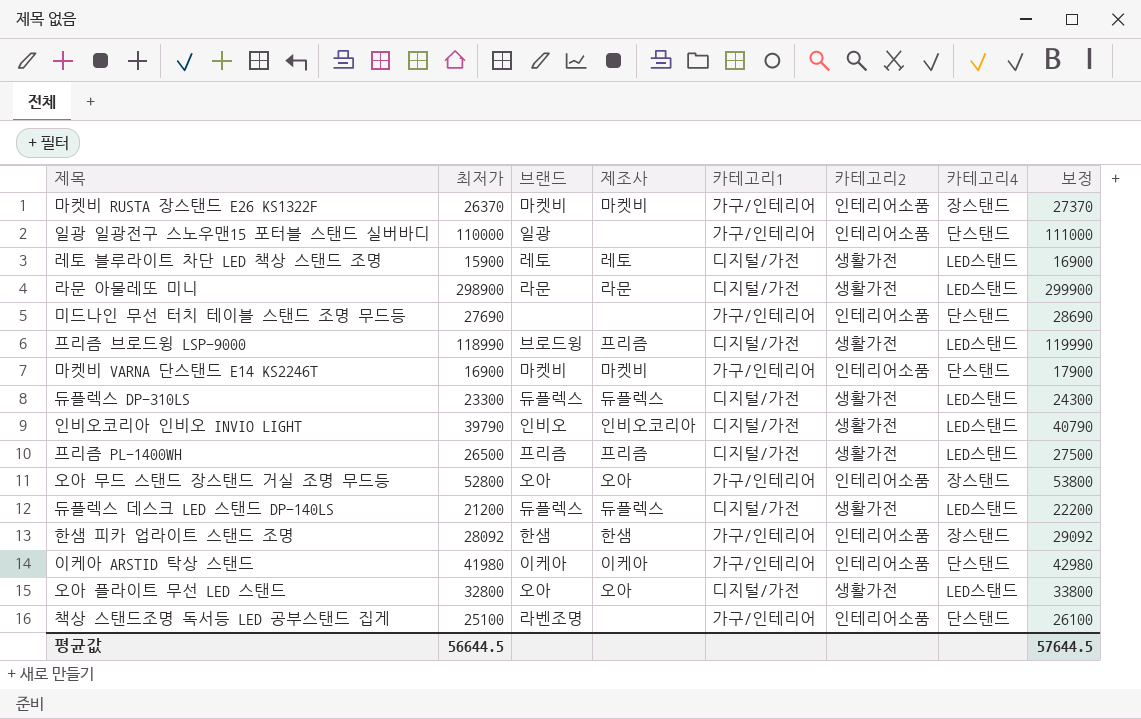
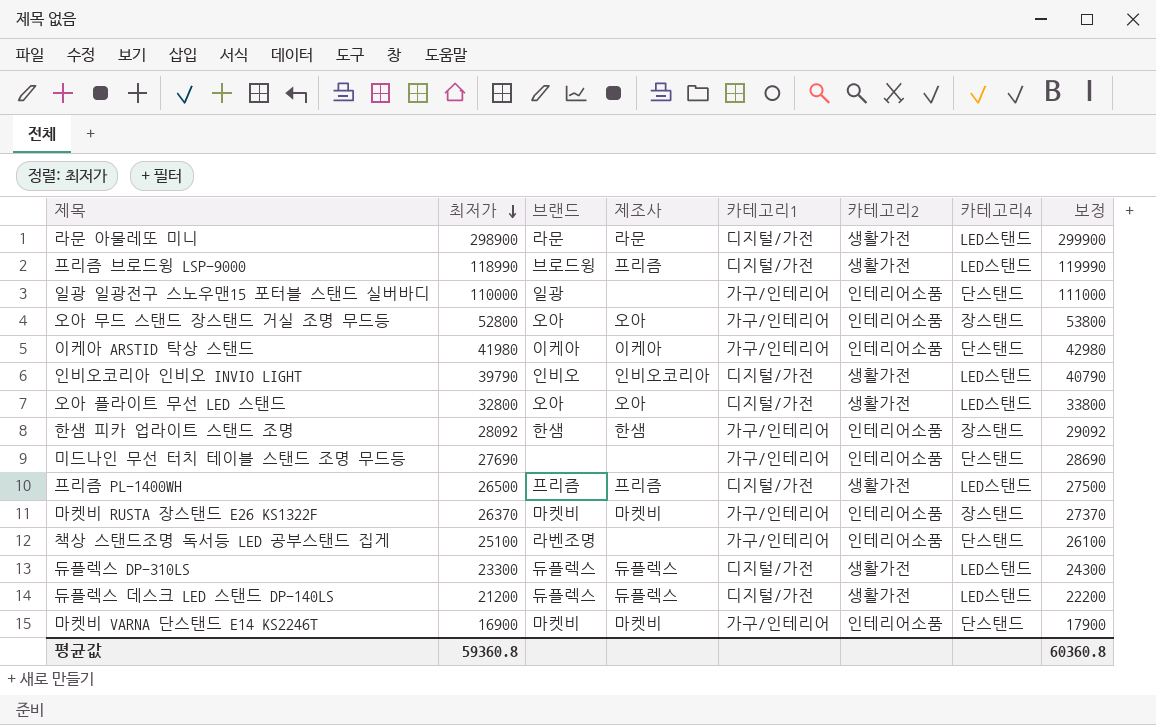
row order: none -> 최저가 descending
row 레토 블루라이트 차단 LED 책상 스탠드 조명: 15900 | 레토 | 레토 | 디지털/가전 | 생활가전 | LED스탠드 | 16900 -> none
평균값 | 최저가: 56644.5 -> 59360.8
평균값 | 보정: 57644.5 -> 60360.8

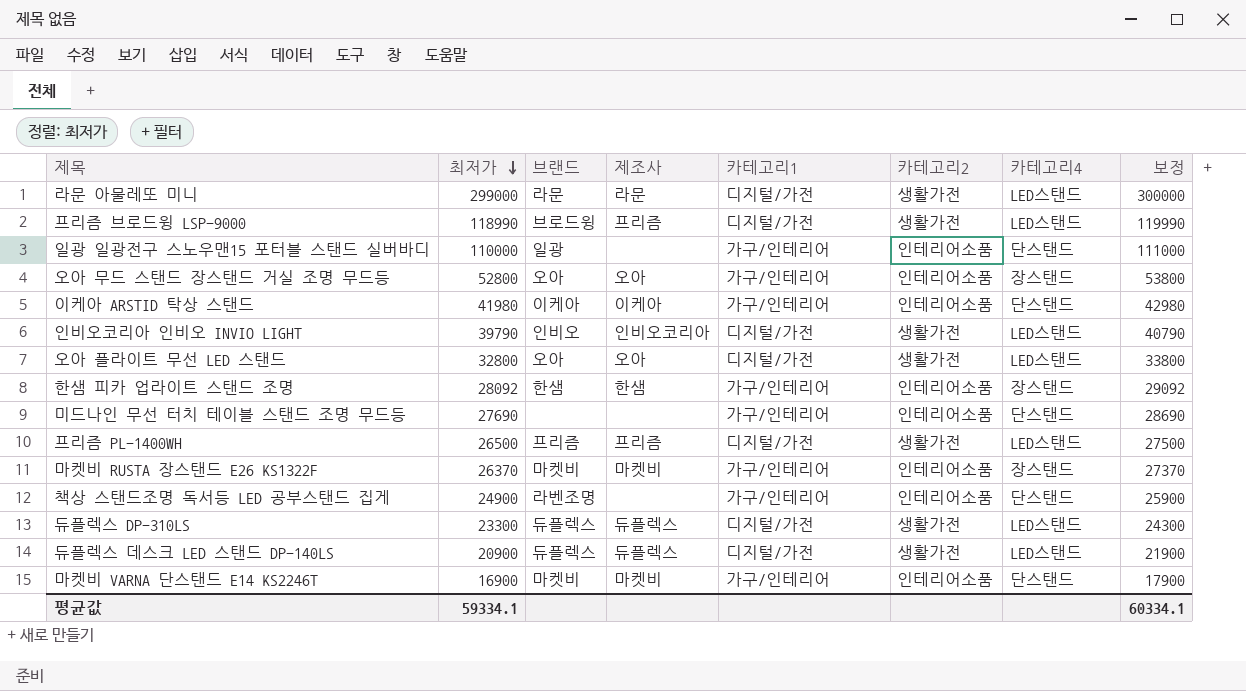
라문 아물레또 미니 | 최저가: 298900 -> 299000
라문 아물레또 미니 | 보정: 299900 -> 300000
책상 스탠드조명 독서등 LED 공부스탠드 집게 | 최저가: 25100 -> 24900
책상 스탠드조명 독서등 LED 공부스탠드 집게 | 보정: 26100 -> 25900
듀플렉스 데스크 LED 스탠드 DP-140LS | 최저가: 21200 -> 20900
듀플렉스 데스크 LED 스탠드 DP-140LS | 보정: 22200 -> 21900
평균값 | 최저가: 59360.8 -> 59334.1
평균값 | 보정: 60360.8 -> 60334.1

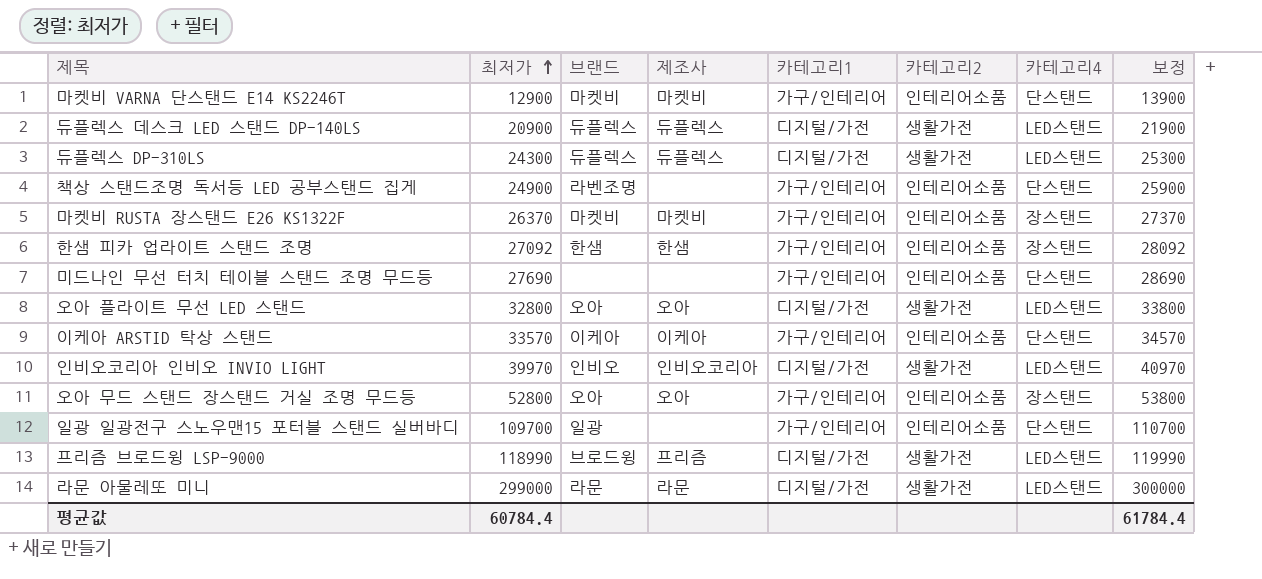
row order: 최저가 descending -> 최저가 ascending
row 프리즘 PL-1400WH: 26500 | 프리즘 | 프리즘 | 디지털/가전 | 생활가전 | LED스탠드 | 27500 -> none
마켓비 VARNA 단스탠드 E14 KS2246T | 최저가: 16900 -> 12900
마켓비 VARNA 단스탠드 E14 KS2246T | 보정: 17900 -> 13900
듀플렉스 DP-310LS | 최저가: 23300 -> 24300
듀플렉스 DP-310LS | 보정: 24300 -> 25300
한샘 피카 업라이트 스탠드 조명 | 최저가: 28092 -> 27092
한샘 피카 업라이트 스탠드 조명 | 보정: 29092 -> 28092
이케아 ARSTID 탁상 스탠드 | 최저가: 41980 -> 33570
이케아 ARSTID 탁상 스탠드 | 보정: 42980 -> 34570
인비오코리아 인비오 INVIO LIGHT | 최저가: 39790 -> 39970
인비오코리아 인비오 INVIO LIGHT | 보정: 40790 -> 40970
일광 일광전구 스노우맨15 포터블 스탠드 실버바디 | 최저가: 110000 -> 109700
일광 일광전구 스노우맨15 포터블 스탠드 실버바디 | 보정: 111000 -> 110700
평균값 | 최저가: 59334.1 -> 60784.4
평균값 | 보정: 60334.1 -> 61784.4

